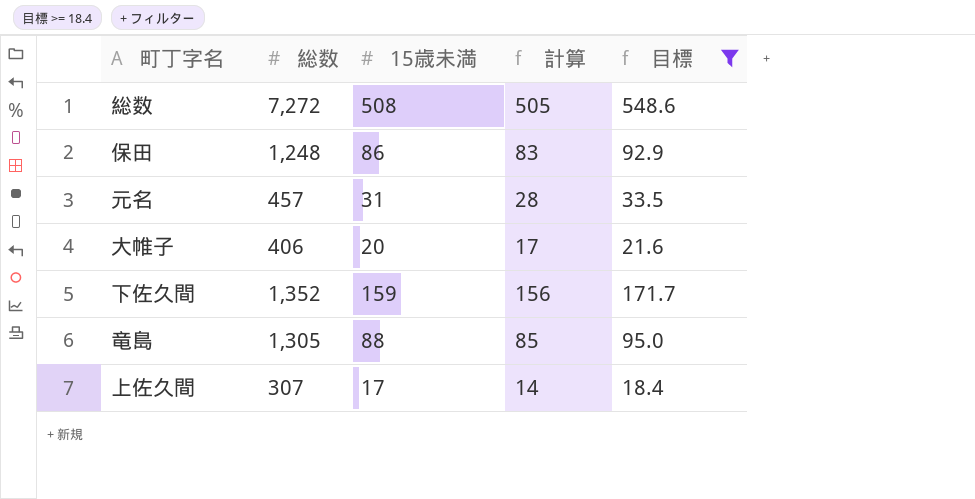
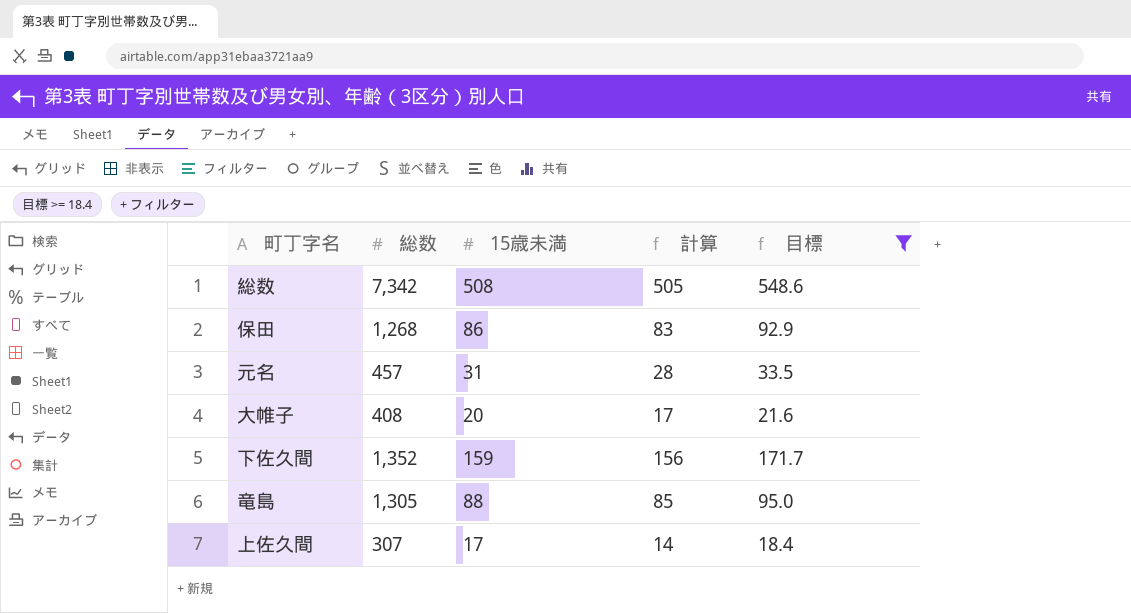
総数 | 総数: 7,272 -> 7,342
保田 | 総数: 1,248 -> 1,268
大帷子 | 総数: 406 -> 408

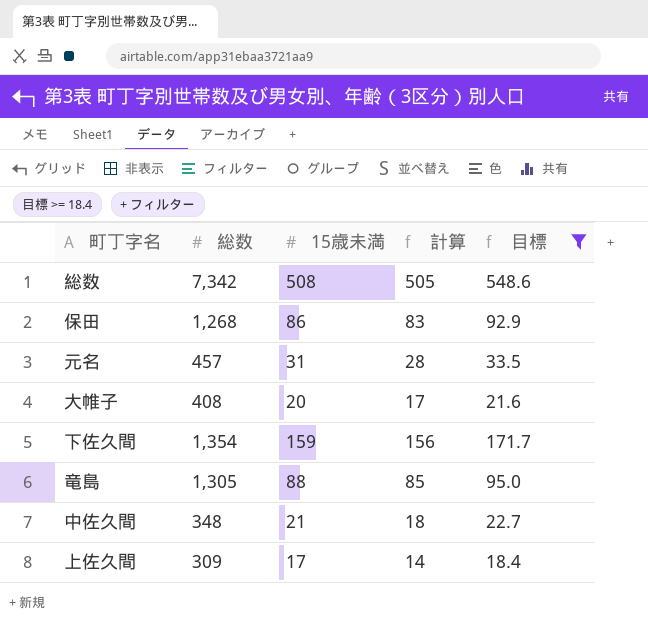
下佐久間 | 総数: 1,352 -> 1,354
row 中佐久間: none -> 348 | 21 | 18 | 22.7
上佐久間 | 総数: 307 -> 309

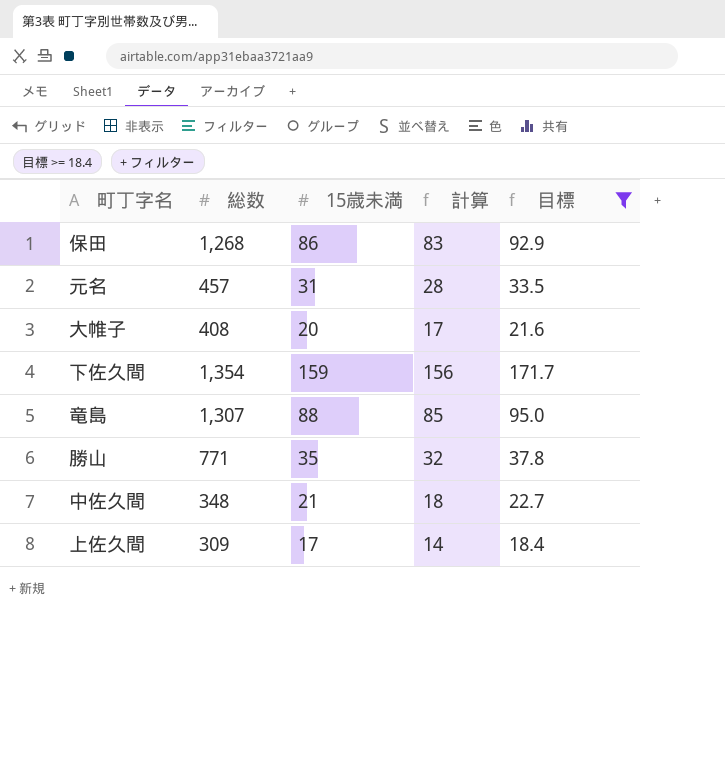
row 総数: 7,342 | 508 | 505 | 548.6 -> none
竜島 | 総数: 1,305 -> 1,307
row 勝山: none -> 771 | 35 | 32 | 37.8

